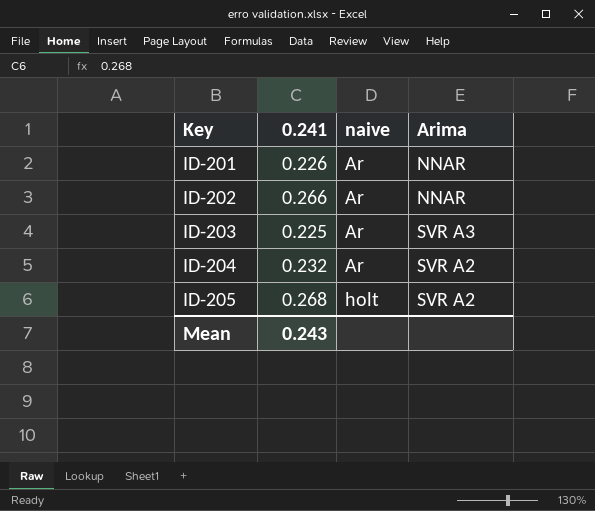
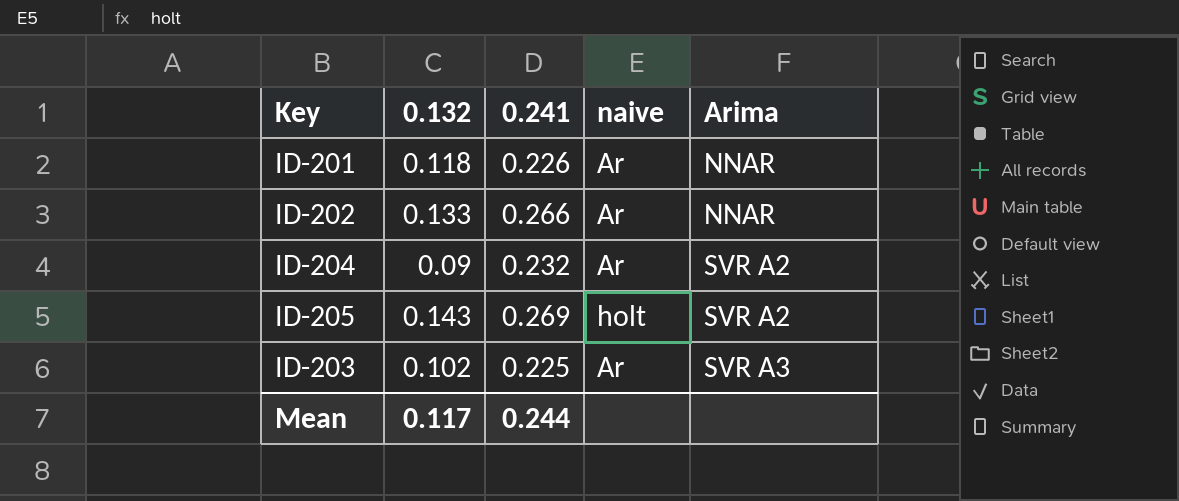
row order: Key ascending -> Arima ascending
column 0.132 | position: none -> 2
ID-205 | 0.241: 0.268 -> 0.269
Mean | 0.241: 0.243 -> 0.244

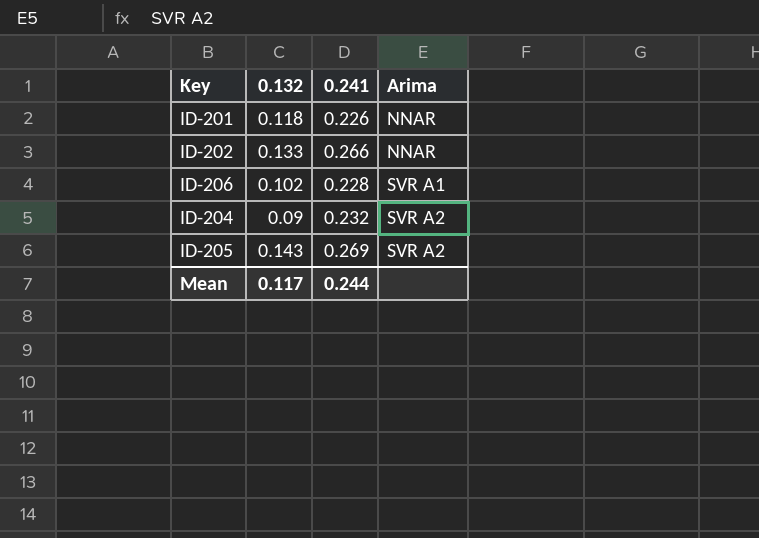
column naive | position: 4 -> none
row ID-203: 0.102 | 0.225 | Ar | SVR A3 -> none
row ID-206: none -> 0.102 | 0.228 | SVR A1

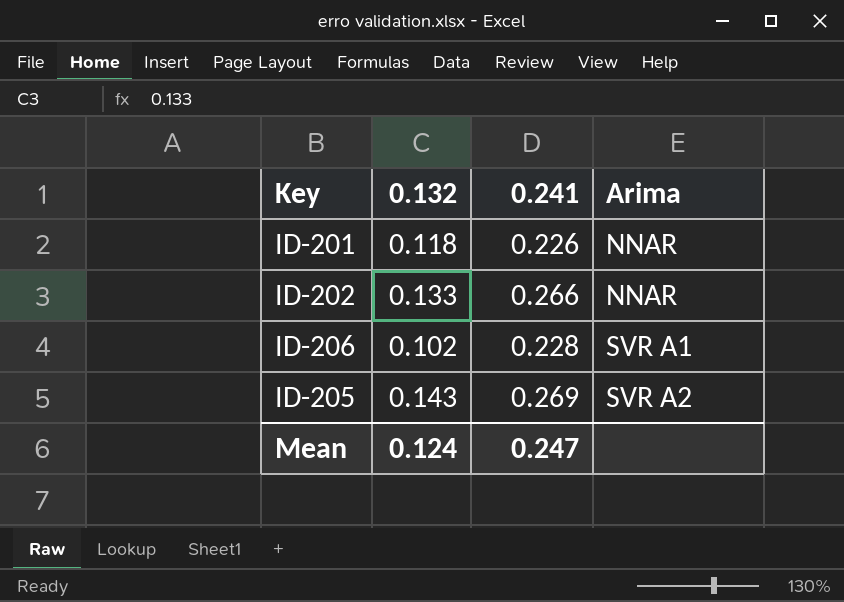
row ID-204: 0.09 | 0.232 | SVR A2 -> none
Mean | 0.132: 0.117 -> 0.124
Mean | 0.241: 0.244 -> 0.247

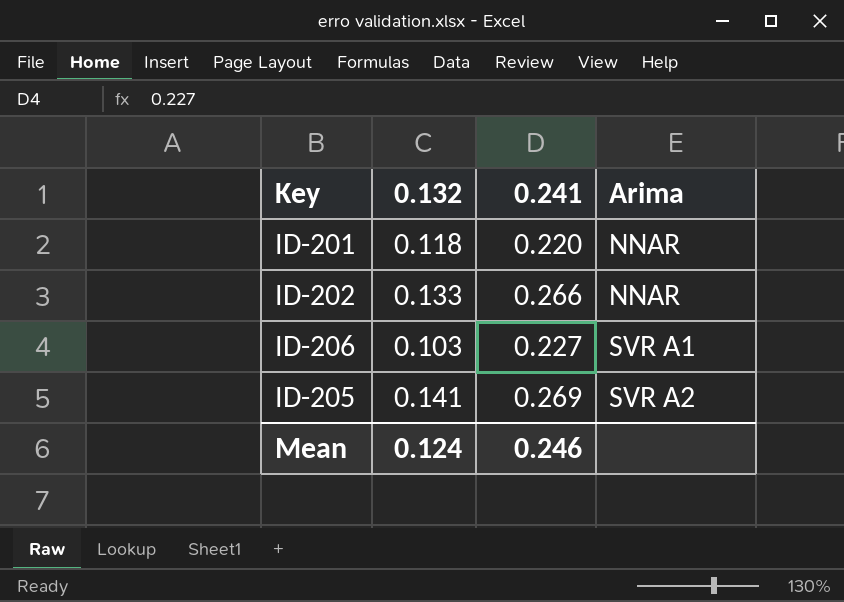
ID-201 | 0.241: 0.226 -> 0.220
ID-206 | 0.132: 0.102 -> 0.103
ID-206 | 0.241: 0.228 -> 0.227
ID-205 | 0.132: 0.143 -> 0.141
Mean | 0.241: 0.247 -> 0.246

